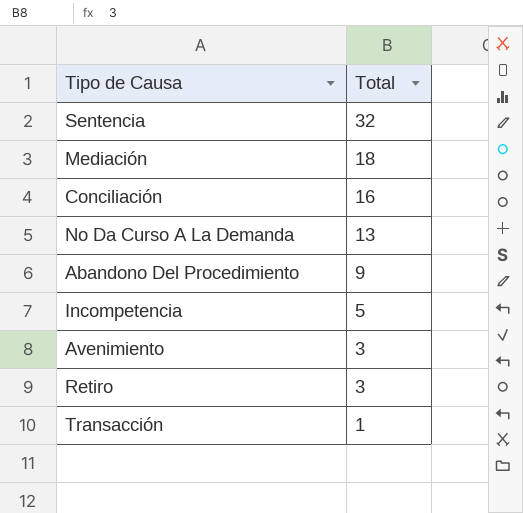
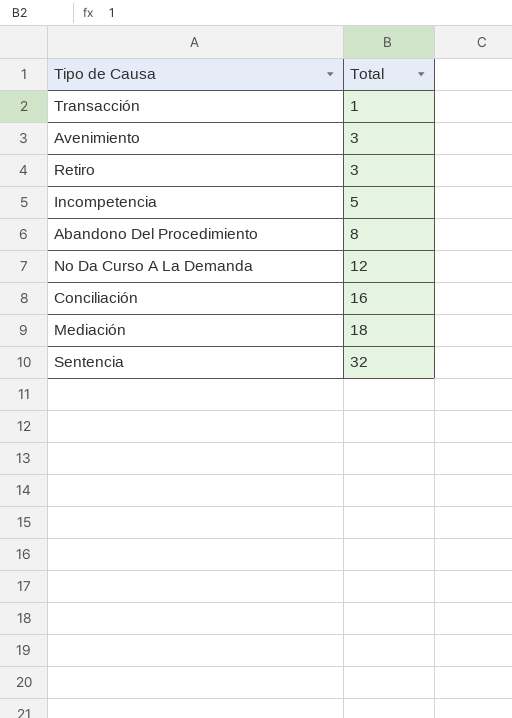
row order: Total descending -> Total ascending
Abandono Del Procedimiento | Total: 9 -> 8
No Da Curso A La Demanda | Total: 13 -> 12

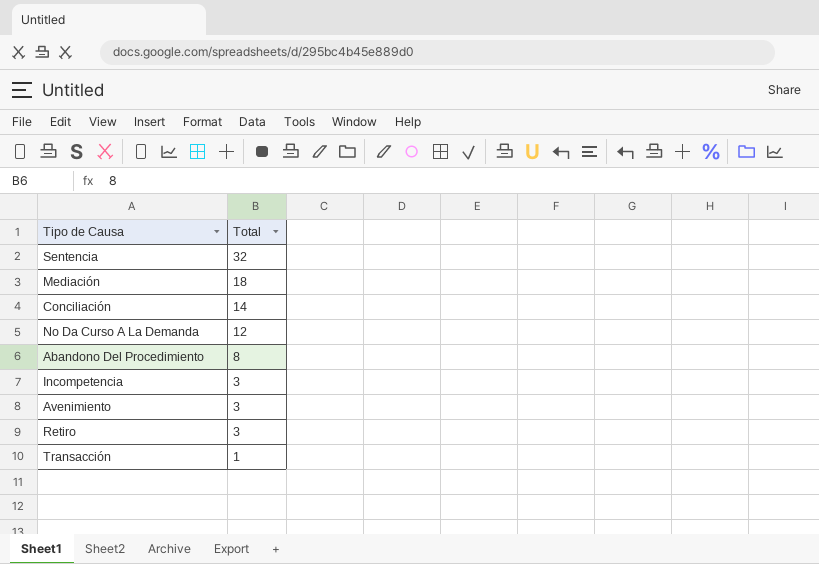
row order: Total ascending -> Total descending
Conciliación | Total: 16 -> 14
Incompetencia | Total: 5 -> 3

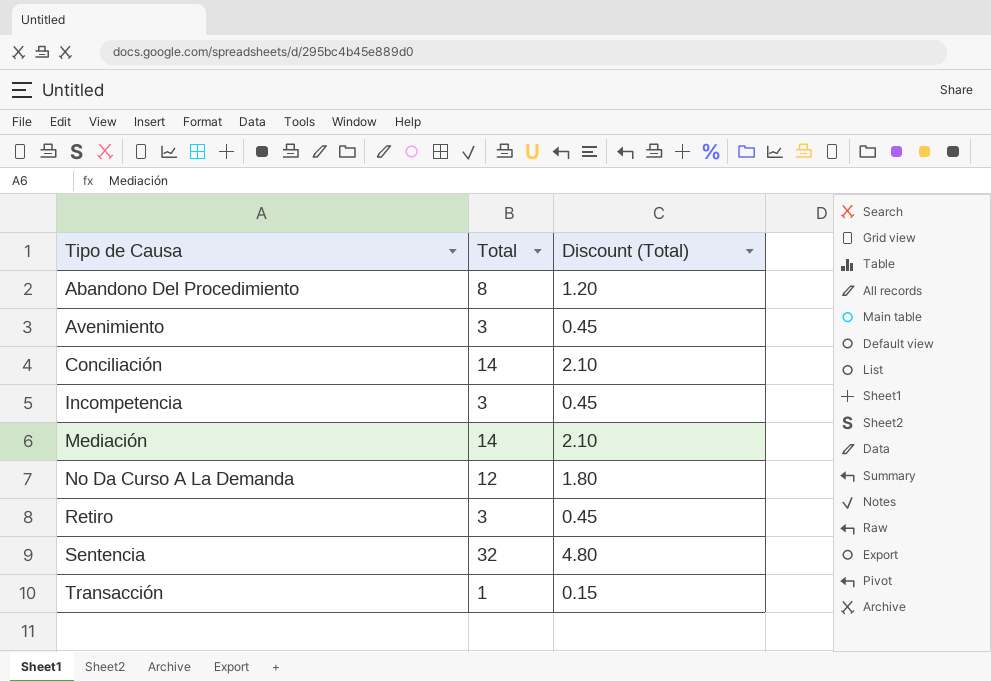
row order: Total descending -> Tipo de Causa ascending
column Discount (Total) | formula: none -> [Total] * 0.15
Mediación | Total: 18 -> 14

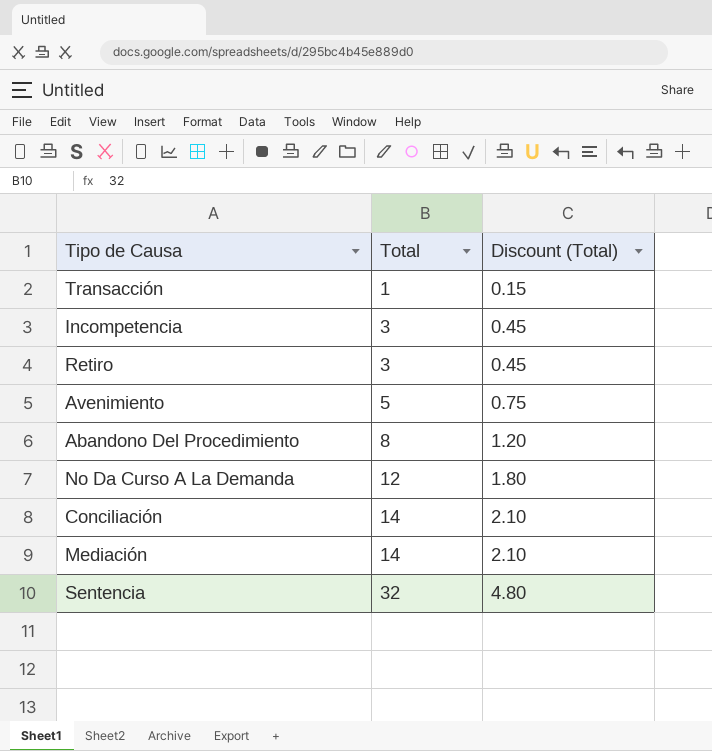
row order: Tipo de Causa ascending -> Total ascending
Avenimiento | Total: 3 -> 5
Avenimiento | Discount (Total): 0.45 -> 0.75

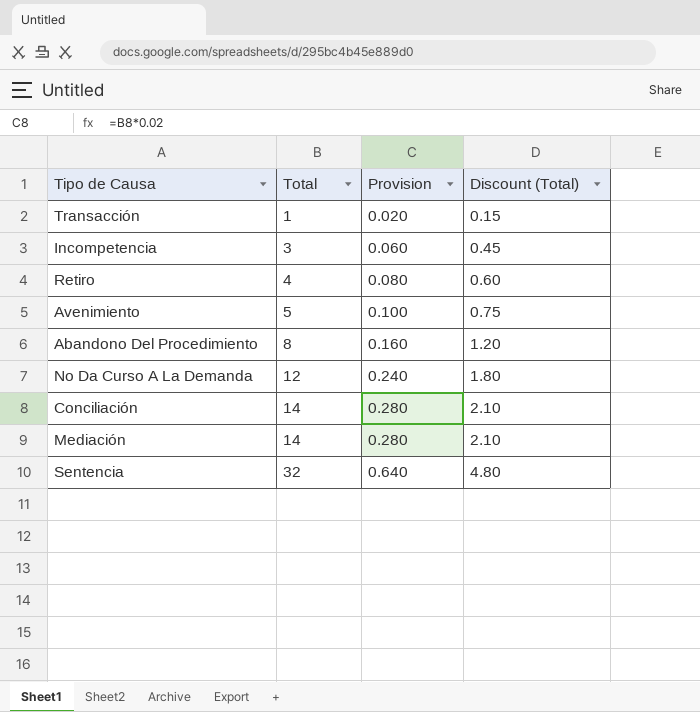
column Provision | formula: none -> [Total] * 0.02
Retiro | Total: 3 -> 4
Retiro | Discount (Total): 0.45 -> 0.60

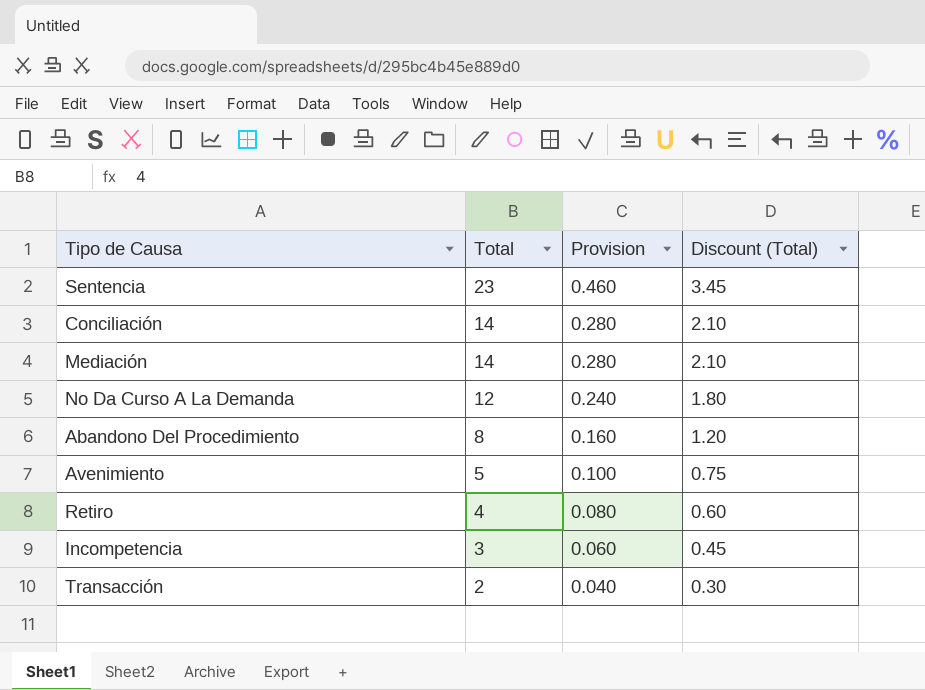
row order: Total ascending -> Total descending
Sentencia | Total: 32 -> 23
Sentencia | Provision: 0.640 -> 0.460
Sentencia | Discount (Total): 4.80 -> 3.45
Transacción | Total: 1 -> 2
Transacción | Provision: 0.020 -> 0.040
Transacción | Discount (Total): 0.15 -> 0.30

